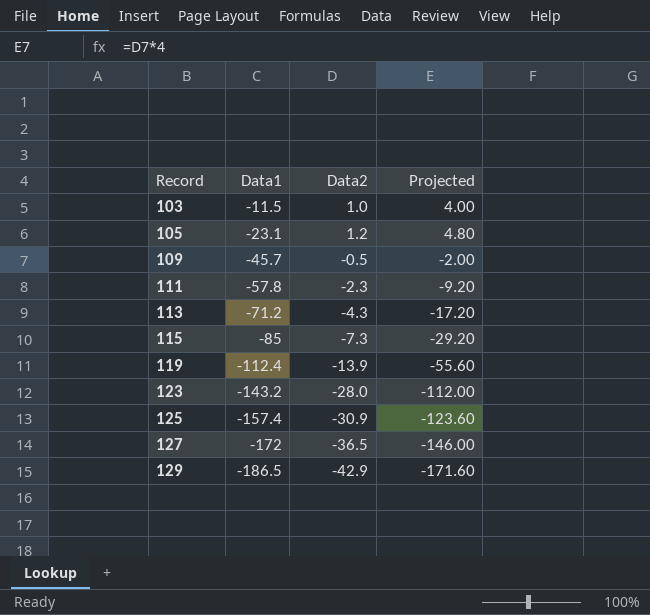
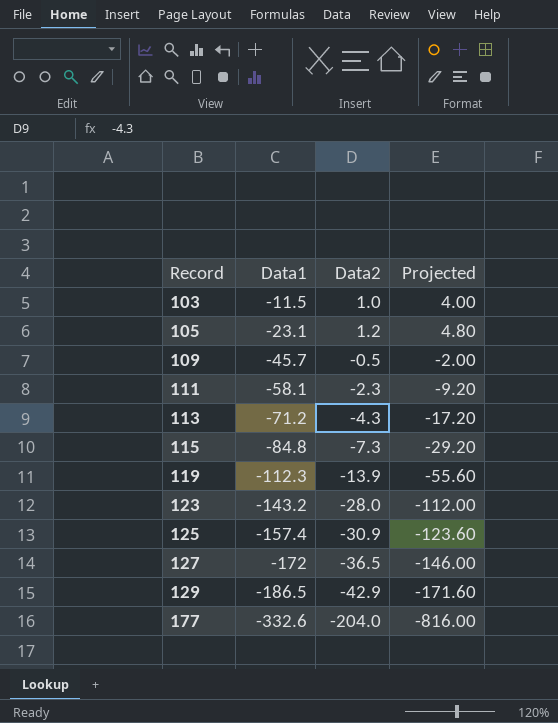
111 | Data1: -57.8 -> -58.1
115 | Data1: -85 -> -84.8
119 | Data1: -112.4 -> -112.3
row 177: none -> -332.6 | -204.0 | -816.00

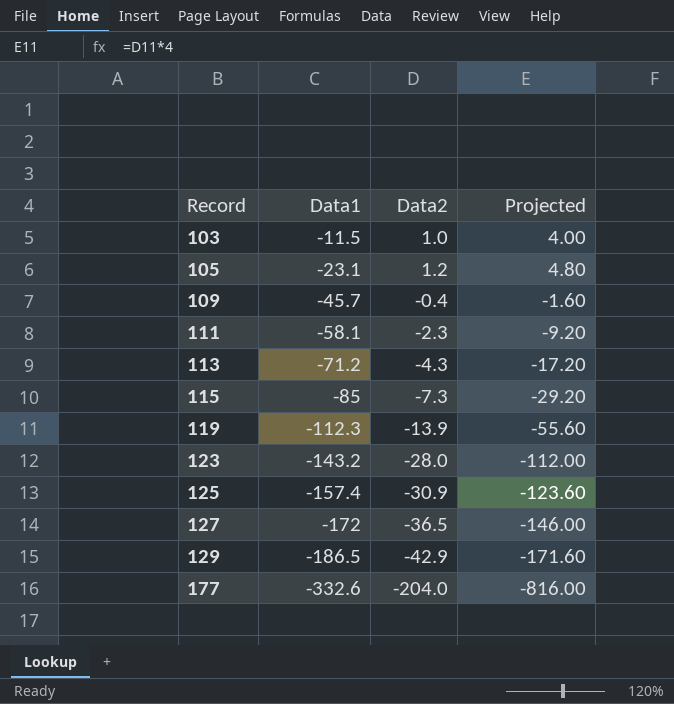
109 | Data2: -0.5 -> -0.4
109 | Projected: -2.00 -> -1.60
115 | Data1: -84.8 -> -85

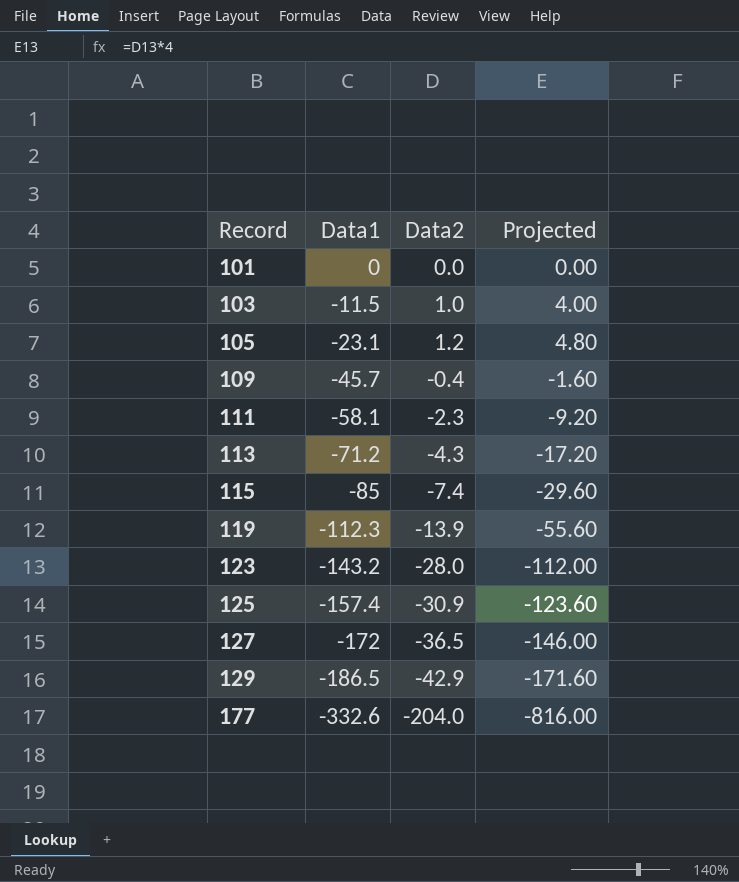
row 101: none -> 0 | 0.0 | 0.00
115 | Data2: -7.3 -> -7.4
115 | Projected: -29.20 -> -29.60

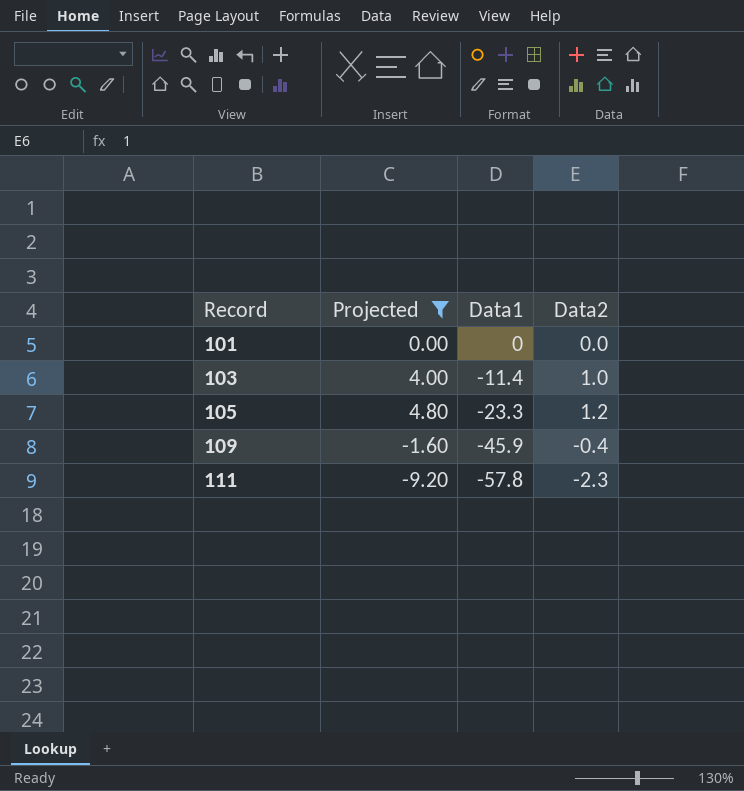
filter: none -> Projected >= -9.20
column Projected | position: 4 -> 2
103 | Data1: -11.5 -> -11.4
105 | Data1: -23.1 -> -23.3
109 | Data1: -45.7 -> -45.9
111 | Data1: -58.1 -> -57.8

